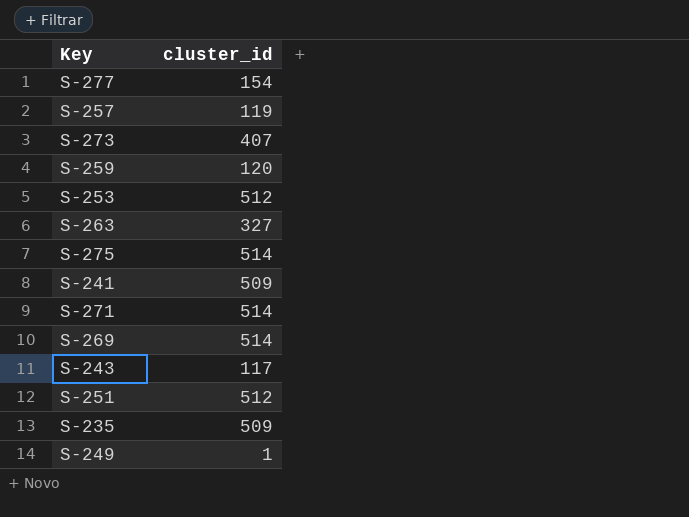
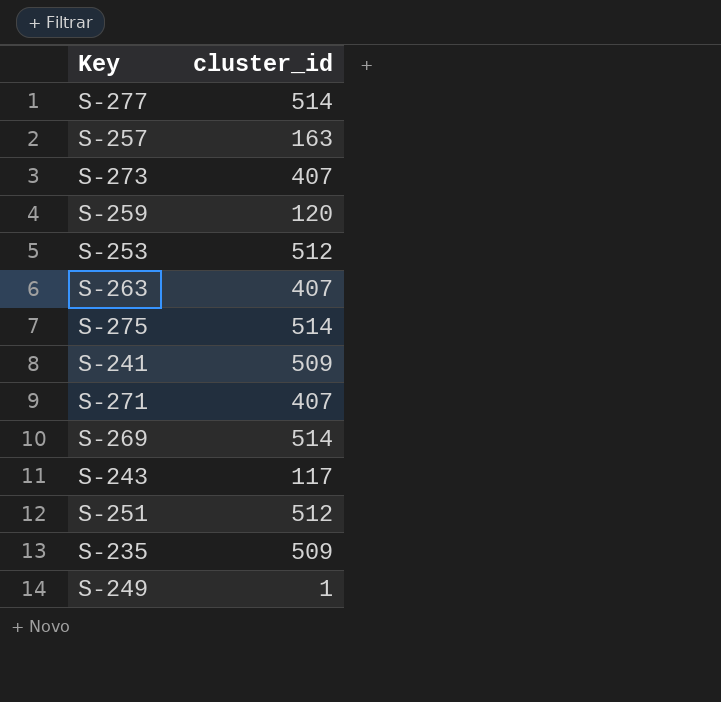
S-277 | cluster_id: 154 -> 514
S-257 | cluster_id: 119 -> 163
S-263 | cluster_id: 327 -> 407
S-271 | cluster_id: 514 -> 407

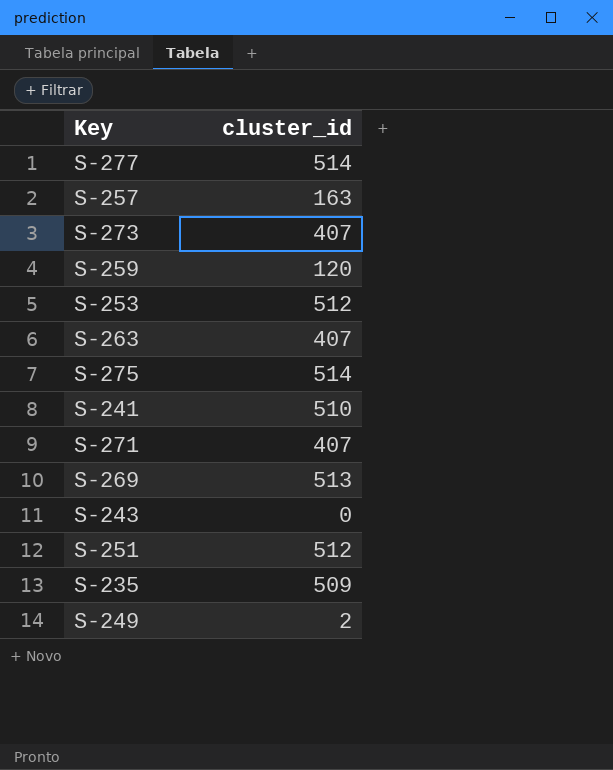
S-241 | cluster_id: 509 -> 510
S-269 | cluster_id: 514 -> 513
S-243 | cluster_id: 117 -> 0
S-249 | cluster_id: 1 -> 2

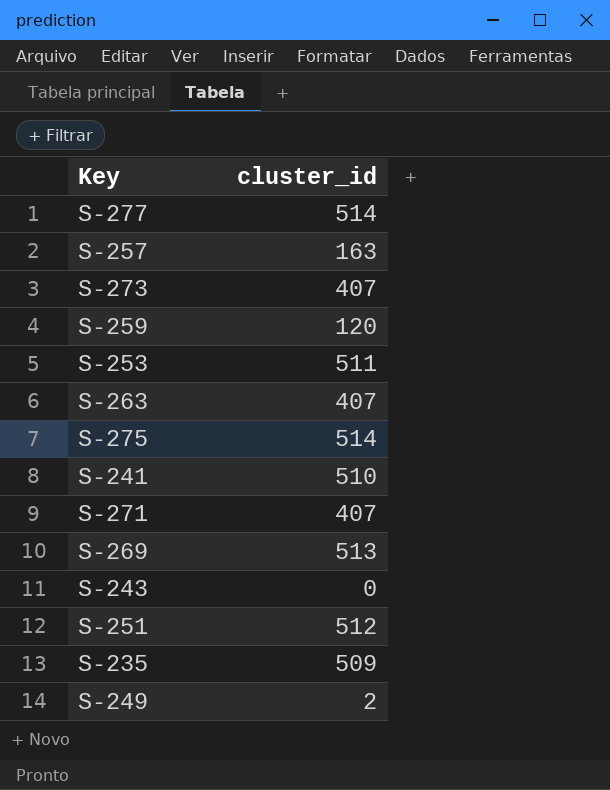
S-253 | cluster_id: 512 -> 511

